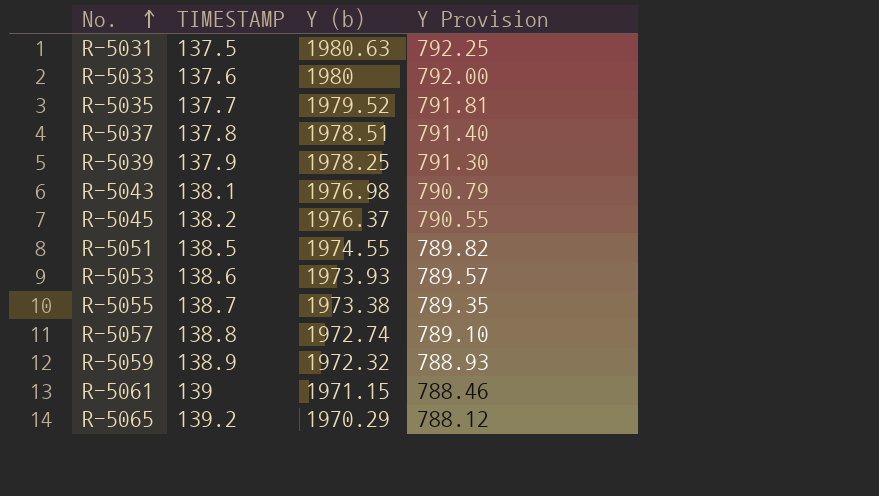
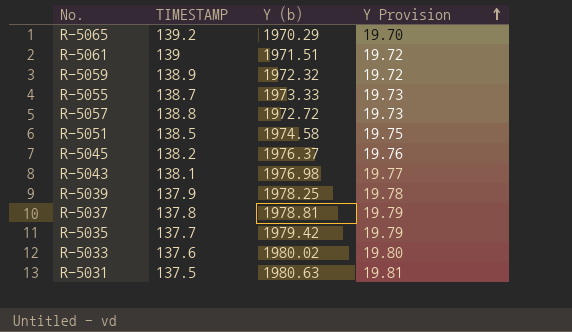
row order: No. ascending -> Y Provision ascending
column Y Provision | formula: [Y (b)] * 0.4 -> [Y (b)] * 0.01
row R-5053: 138.6 | 1973.93 | 789.57 -> none
R-5061 | Y (b): 1971.15 -> 1971.51
R-5055 | Y (b): 1973.38 -> 1973.33
R-5057 | Y (b): 1972.74 -> 1972.72
R-5051 | Y (b): 1974.55 -> 1974.58
R-5037 | Y (b): 1978.51 -> 1978.81
R-5035 | Y (b): 1979.52 -> 1979.42
R-5033 | Y (b): 1980 -> 1980.02

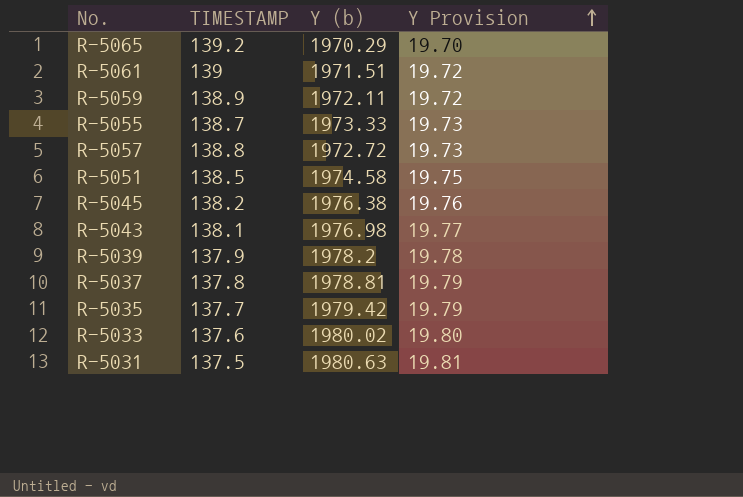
R-5059 | Y (b): 1972.32 -> 1972.11
R-5045 | Y (b): 1976.37 -> 1976.38
R-5039 | Y (b): 1978.25 -> 1978.2

